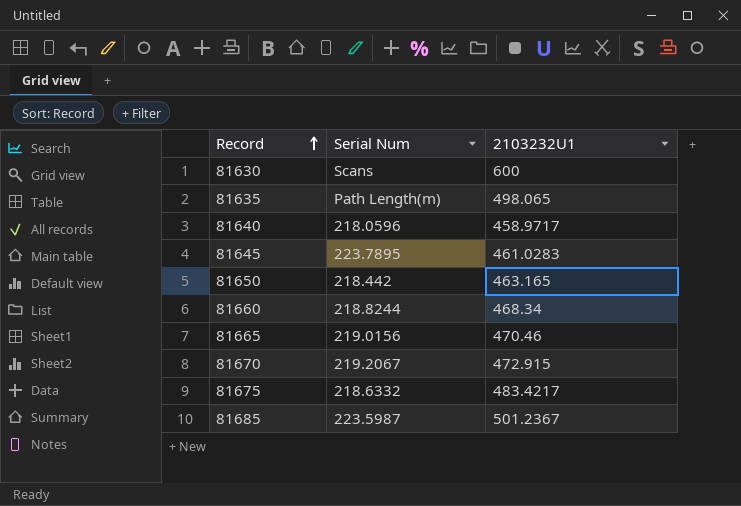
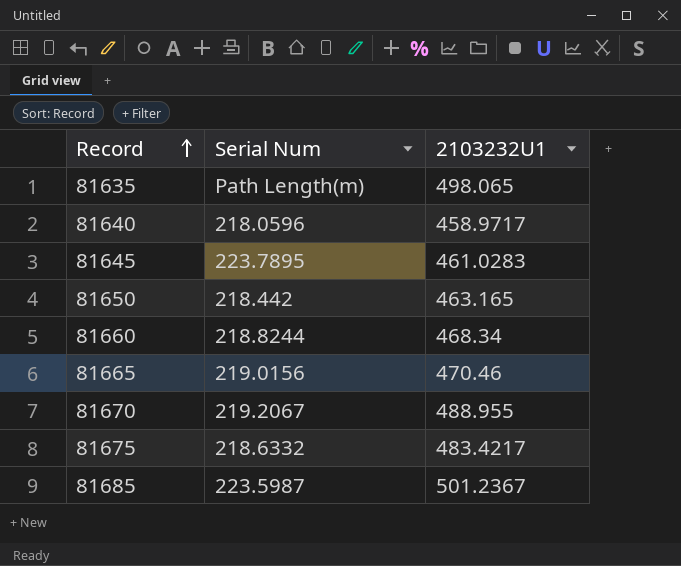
row 81630: Scans | 600 -> none
81670 | 2103232U1: 472.915 -> 488.955

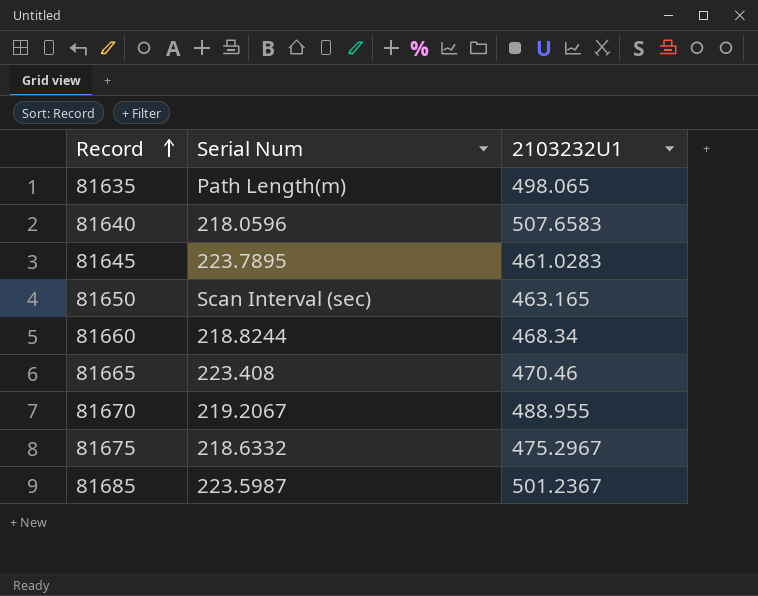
81640 | 2103232U1: 458.9717 -> 507.6583
81650 | Serial Num: 218.442 -> Scan Interval (sec)
81665 | Serial Num: 219.0156 -> 223.408
81675 | 2103232U1: 483.4217 -> 475.2967

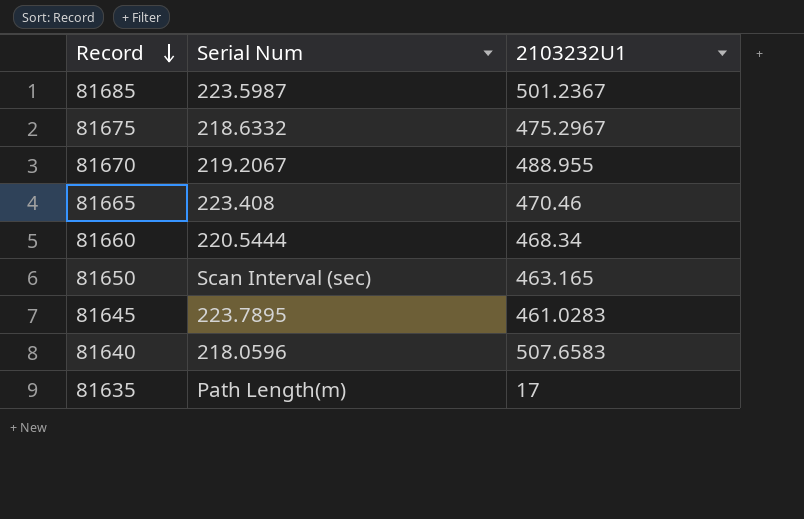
row order: Record ascending -> Record descending
81660 | Serial Num: 218.8244 -> 220.5444
81635 | 2103232U1: 498.065 -> 17

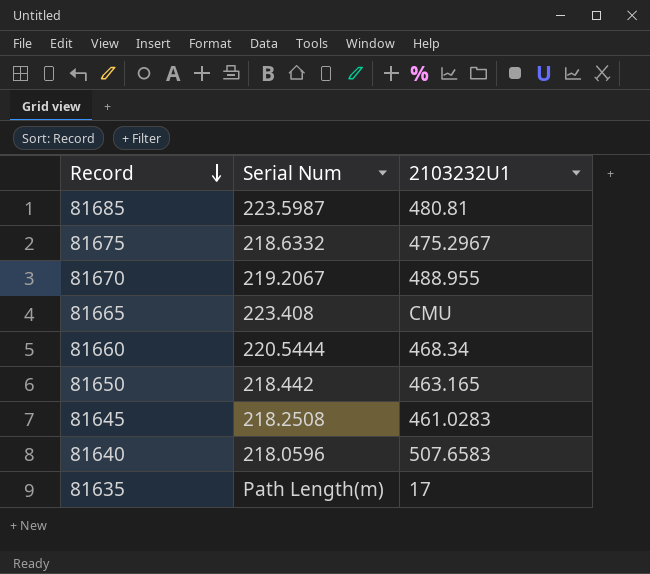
81685 | 2103232U1: 501.2367 -> 480.81
81665 | 2103232U1: 470.46 -> CMU
81650 | Serial Num: Scan Interval (sec) -> 218.442
81645 | Serial Num: 223.7895 -> 218.2508

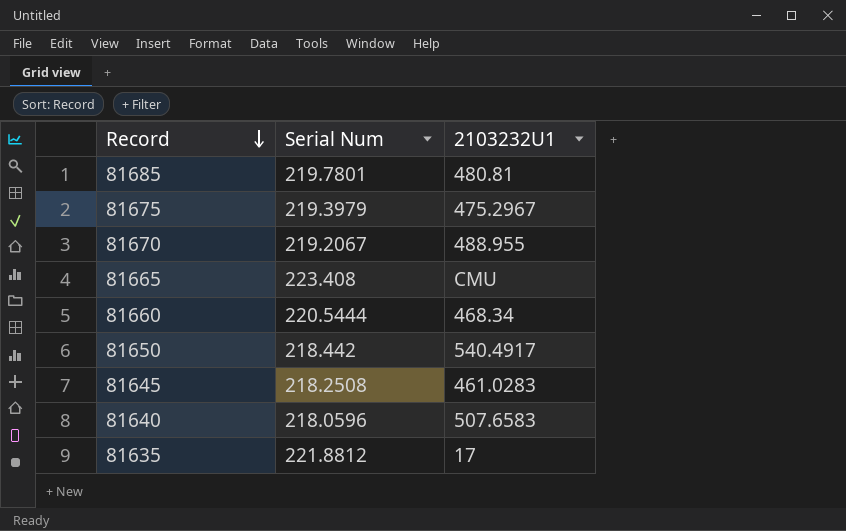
81685 | Serial Num: 223.5987 -> 219.7801
81675 | Serial Num: 218.6332 -> 219.3979
81650 | 2103232U1: 463.165 -> 540.4917
81635 | Serial Num: Path Length(m) -> 221.8812

